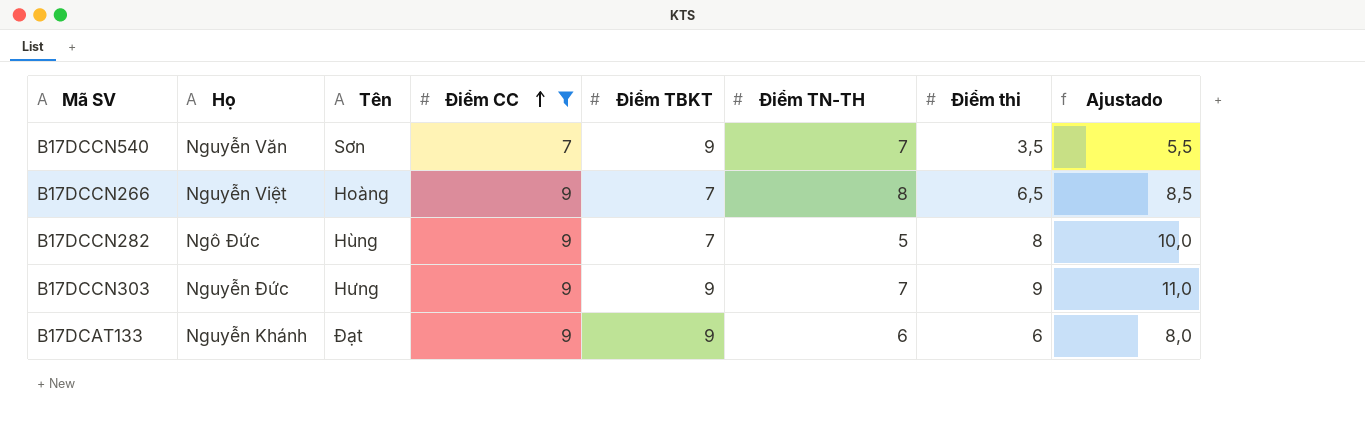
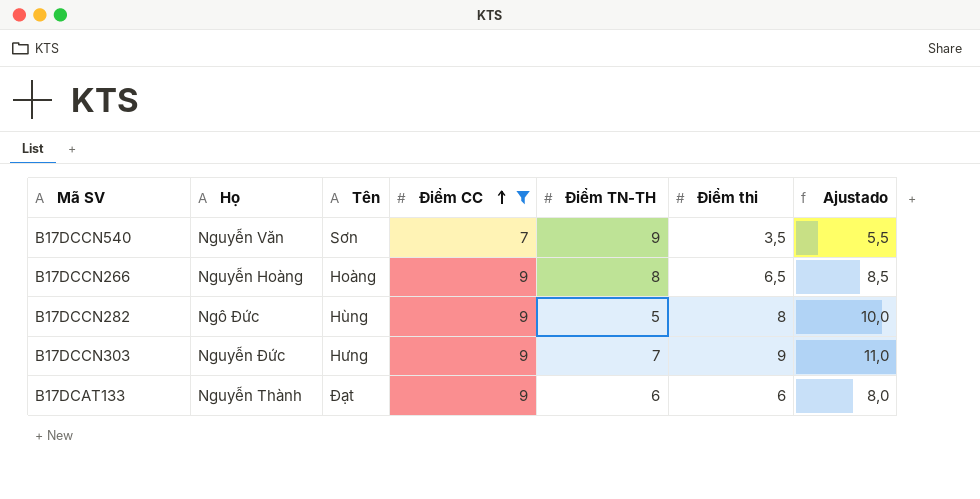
column Điểm TBKT | position: 5 -> none
B17DCCN540 | Điểm TN-TH: 7 -> 9
B17DCCN266 | Họ: Nguyễn Việt -> Nguyễn Hoàng
B17DCAT133 | Họ: Nguyễn Khánh -> Nguyễn Thành

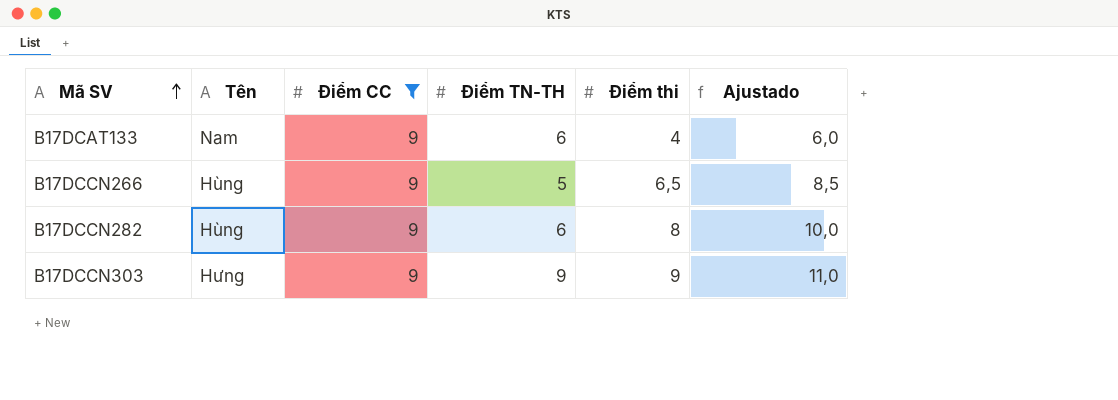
row order: Điểm CC ascending -> Mã SV ascending
column Họ | position: 2 -> none
row B17DCCN540: Nguyễn Văn | Sơn | 7 | 9 | 3,5 | 5,5 -> none
B17DCAT133 | Tên: Đạt -> Nam
B17DCAT133 | Điểm thi: 6 -> 4
B17DCAT133 | Ajustado: 8,0 -> 6,0
B17DCCN266 | Tên: Hoàng -> Hùng
B17DCCN266 | Điểm TN-TH: 8 -> 5
B17DCCN282 | Điểm TN-TH: 5 -> 6
B17DCCN303 | Điểm TN-TH: 7 -> 9

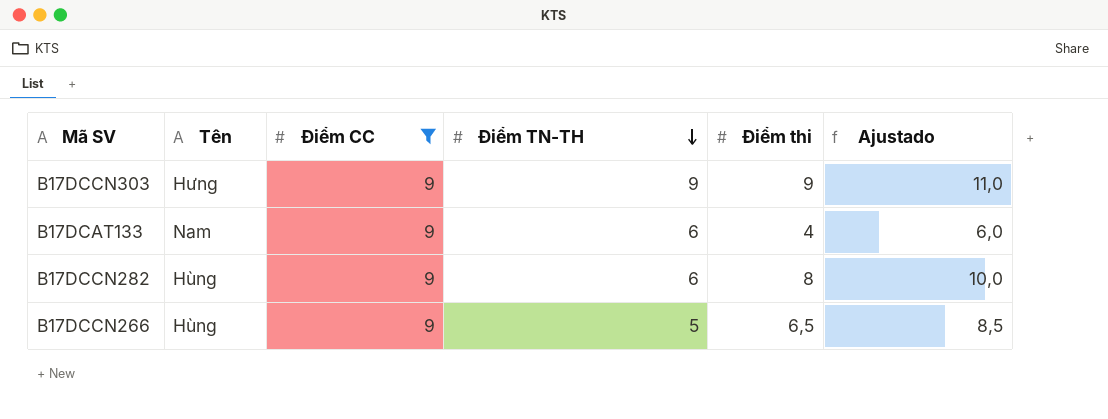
row order: Mã SV ascending -> Điểm TN-TH descending

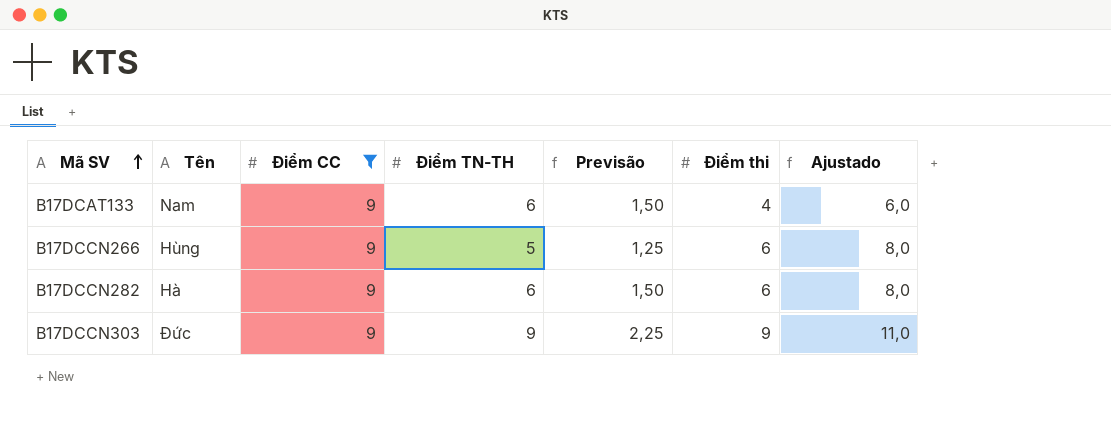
row order: Điểm TN-TH descending -> Mã SV ascending
column Previsão | formula: none -> [Điểm TN-TH] * 0,25
B17DCCN266 | Điểm thi: 6,5 -> 6
B17DCCN266 | Ajustado: 8,5 -> 8,0
B17DCCN282 | Tên: Hùng -> Hà
B17DCCN282 | Điểm thi: 8 -> 6
B17DCCN282 | Ajustado: 10,0 -> 8,0
B17DCCN303 | Tên: Hưng -> Đức

